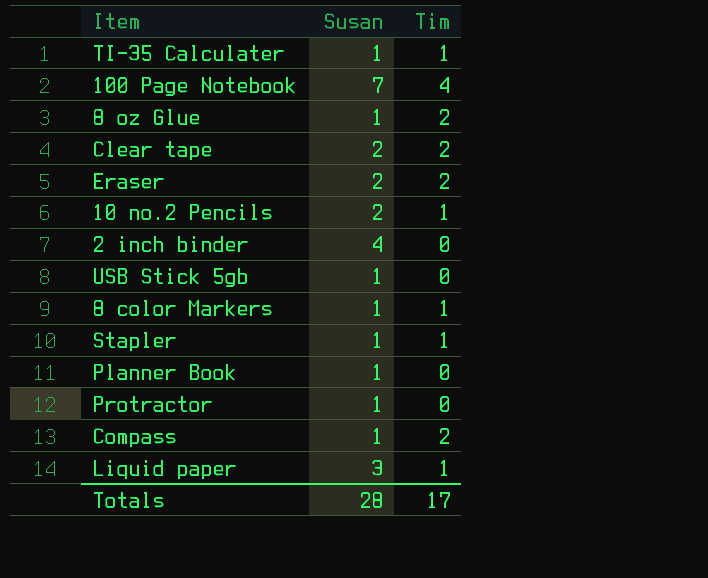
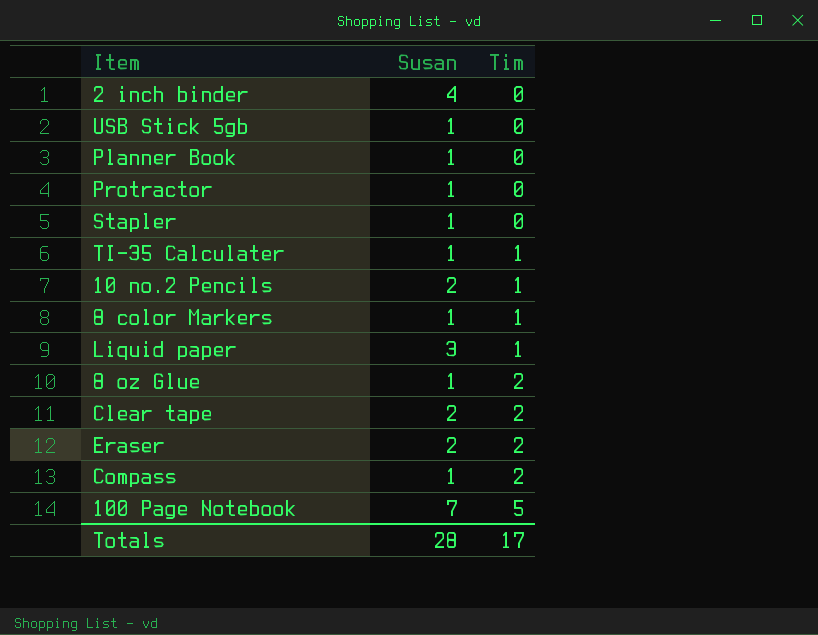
row order: none -> Tim ascending
Stapler | Tim: 1 -> 0
100 Page Notebook | Tim: 4 -> 5

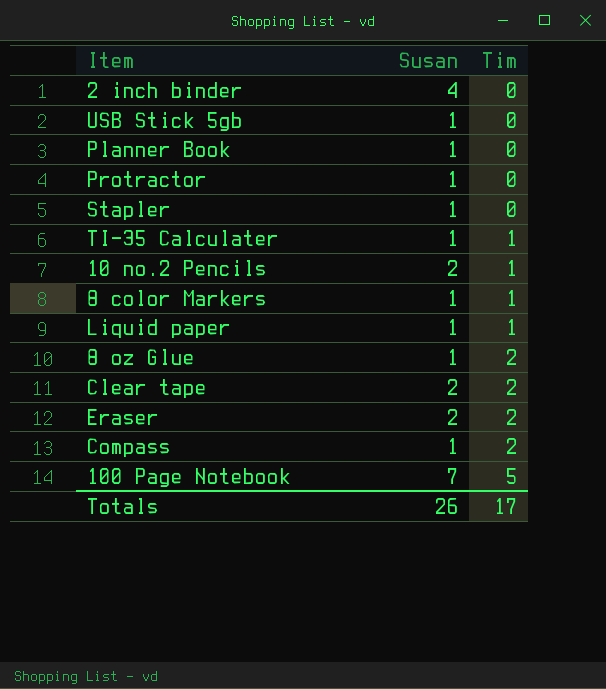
Liquid paper | Susan: 3 -> 1
Totals | Susan: 28 -> 26

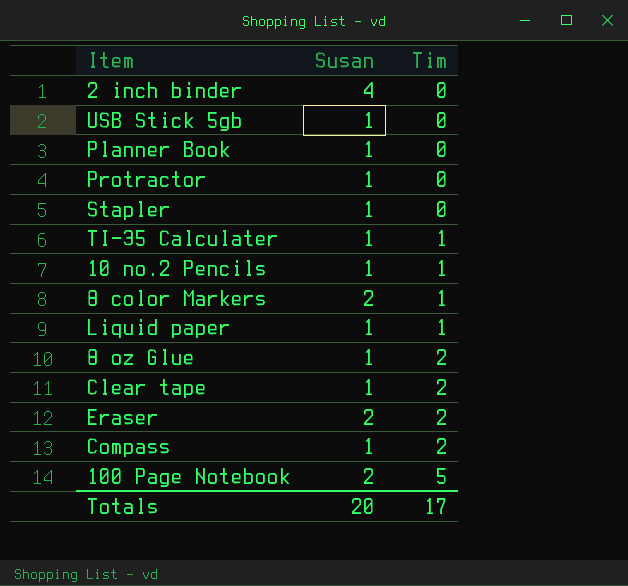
10 no.2 Pencils | Susan: 2 -> 1
8 color Markers | Susan: 1 -> 2
Clear tape | Susan: 2 -> 1
100 Page Notebook | Susan: 7 -> 2
Totals | Susan: 26 -> 20

